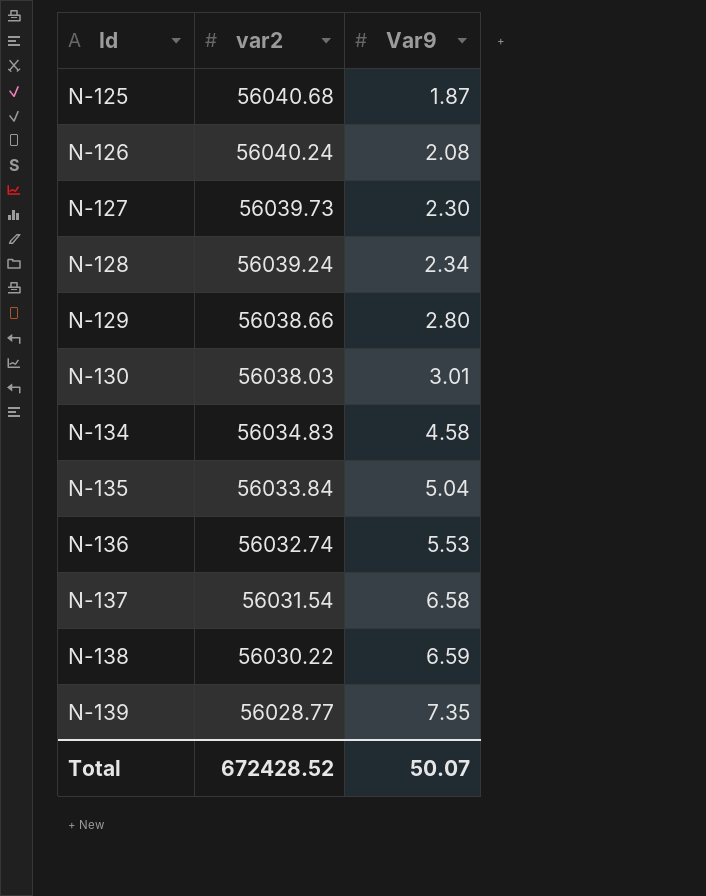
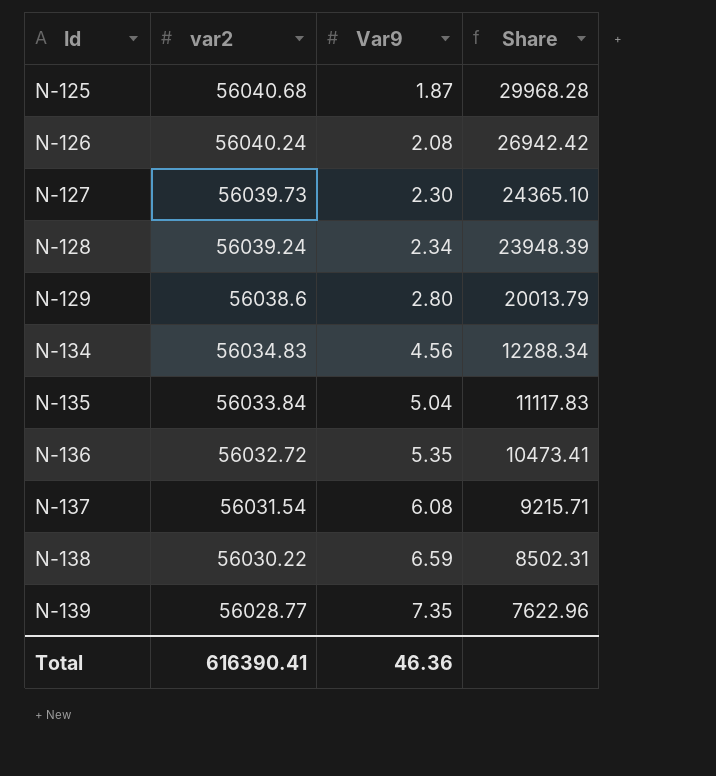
column Share | formula: none -> [var2] / [Var9]
row N-130: 56038.03 | 3.01 -> none
N-129 | var2: 56038.66 -> 56038.6
N-134 | Var9: 4.58 -> 4.56
N-136 | var2: 56032.74 -> 56032.72
N-136 | Var9: 5.53 -> 5.35
N-137 | Var9: 6.58 -> 6.08
Total | var2: 672428.52 -> 616390.41
Total | Var9: 50.07 -> 46.36

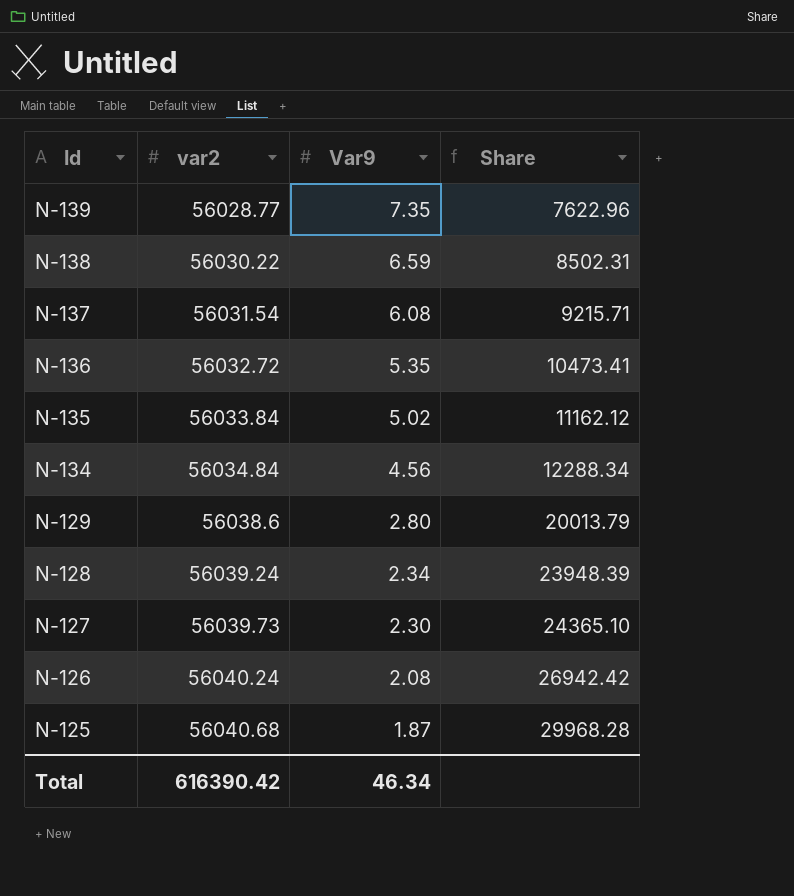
row order: Id ascending -> Id descending
N-135 | Var9: 5.04 -> 5.02
N-135 | Share: 11117.83 -> 11162.12
N-134 | var2: 56034.83 -> 56034.84
Total | var2: 616390.41 -> 616390.42
Total | Var9: 46.36 -> 46.34

